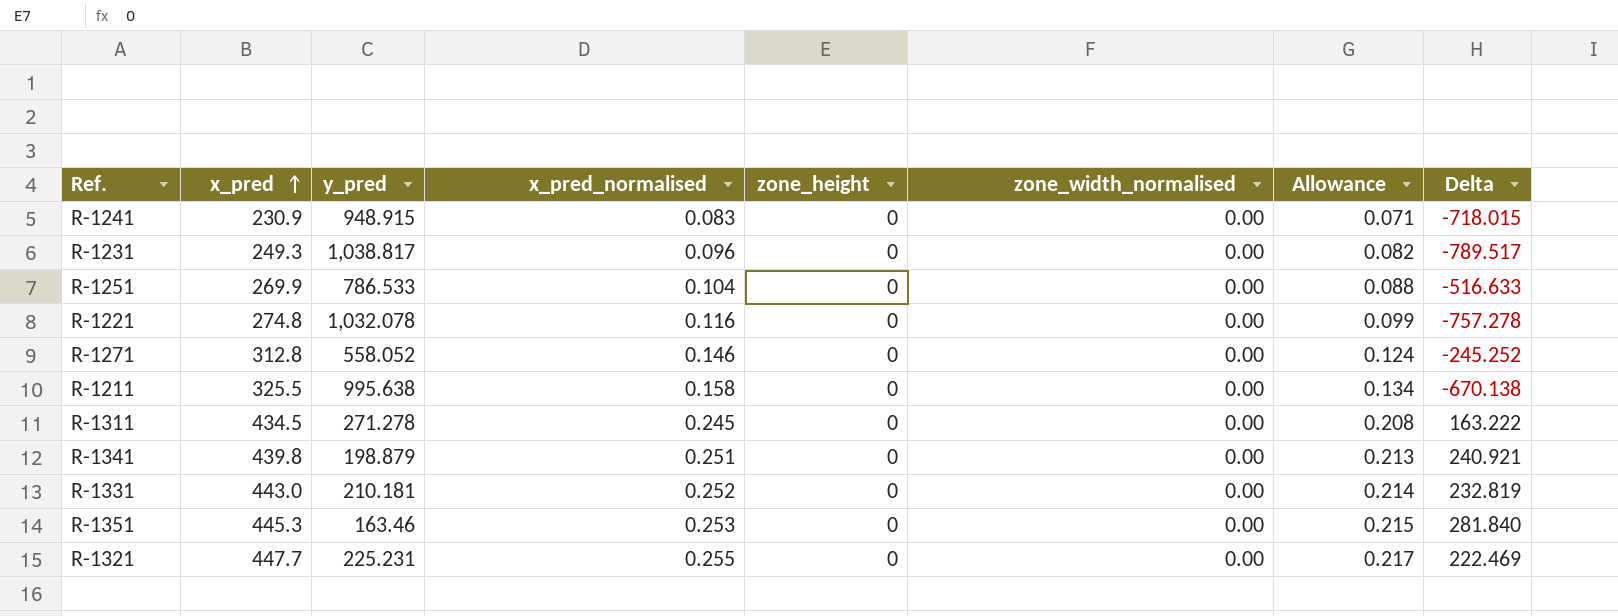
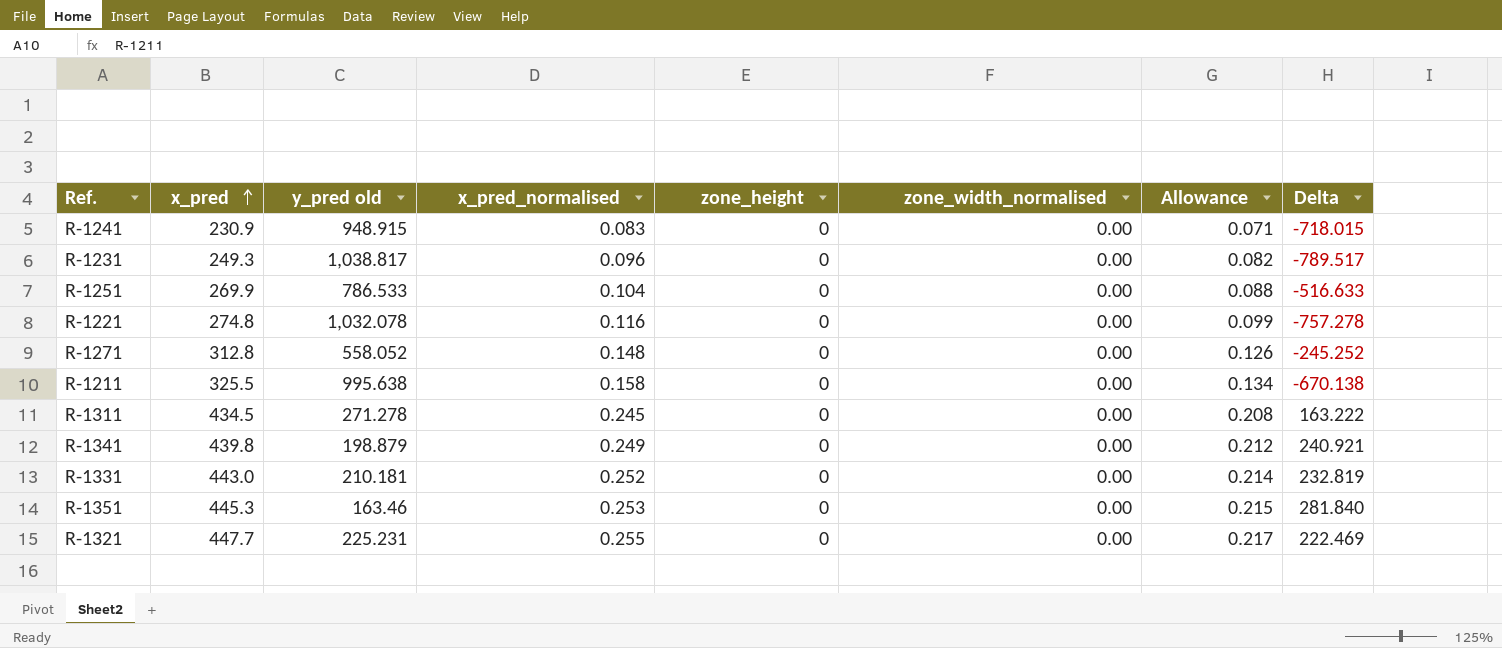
column name: y_pred -> y_pred old
R-1271 | x_pred_normalised: 0.146 -> 0.148
R-1271 | Allowance: 0.124 -> 0.126
R-1341 | x_pred_normalised: 0.251 -> 0.249
R-1341 | Allowance: 0.213 -> 0.212

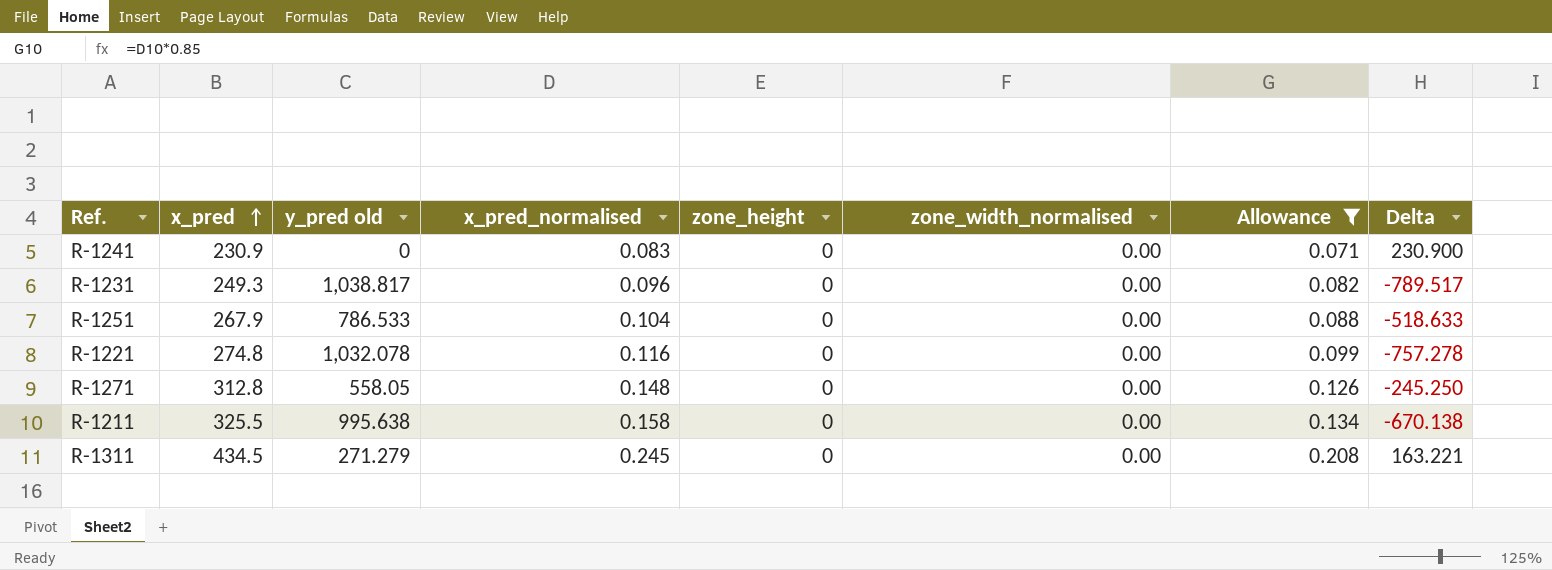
filter: none -> Allowance <= 0.208
R-1241 | y_pred old: 948.915 -> 0
R-1241 | Delta: -718.015 -> 230.900
R-1251 | x_pred: 269.9 -> 267.9
R-1251 | Delta: -516.633 -> -518.633
R-1271 | y_pred old: 558.052 -> 558.05
R-1271 | Delta: -245.252 -> -245.250
R-1311 | y_pred old: 271.278 -> 271.279
R-1311 | Delta: 163.222 -> 163.221

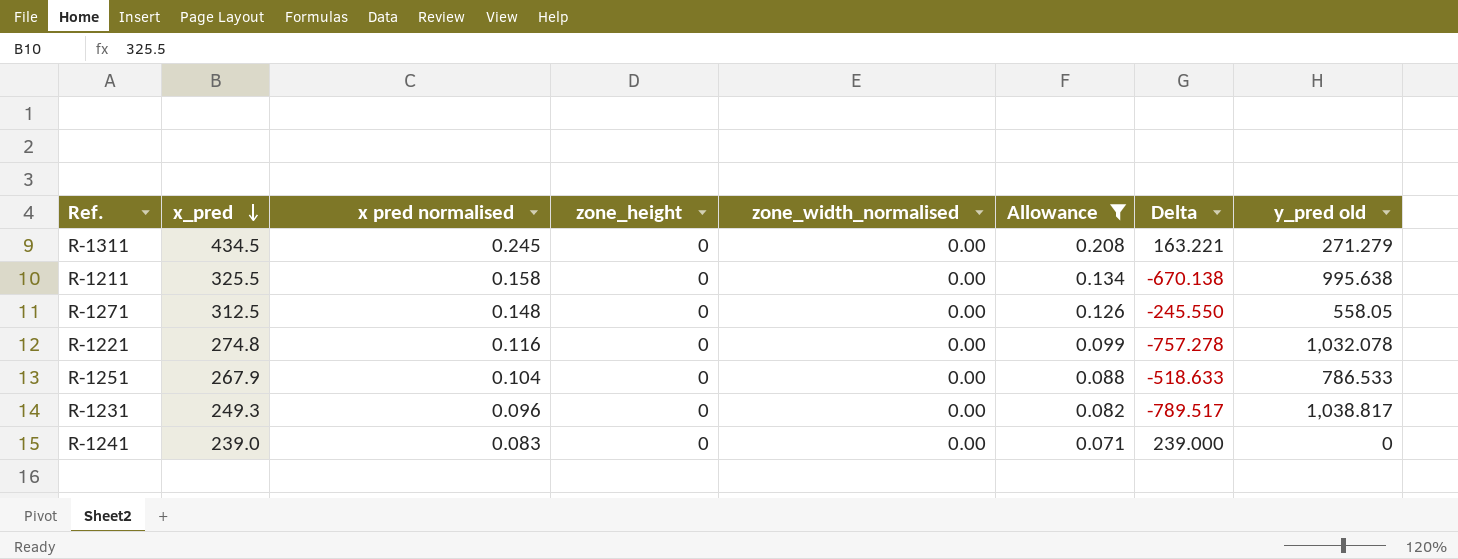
row order: x_pred ascending -> x_pred descending
column name: x_pred_normalised -> x pred normalised
column y_pred old | position: 3 -> 8
R-1271 | x_pred: 312.8 -> 312.5
R-1271 | Delta: -245.250 -> -245.550
R-1241 | x_pred: 230.9 -> 239.0
R-1241 | Delta: 230.900 -> 239.000

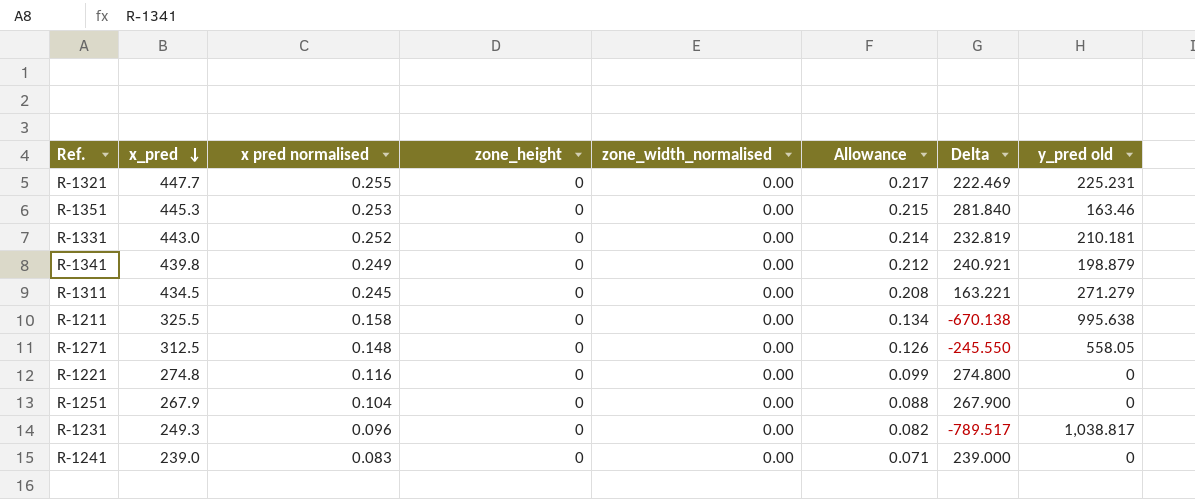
filter: Allowance <= 0.208 -> none
R-1221 | Delta: -757.278 -> 274.800
R-1221 | y_pred old: 1,032.078 -> 0
R-1251 | Delta: -518.633 -> 267.900
R-1251 | y_pred old: 786.533 -> 0

